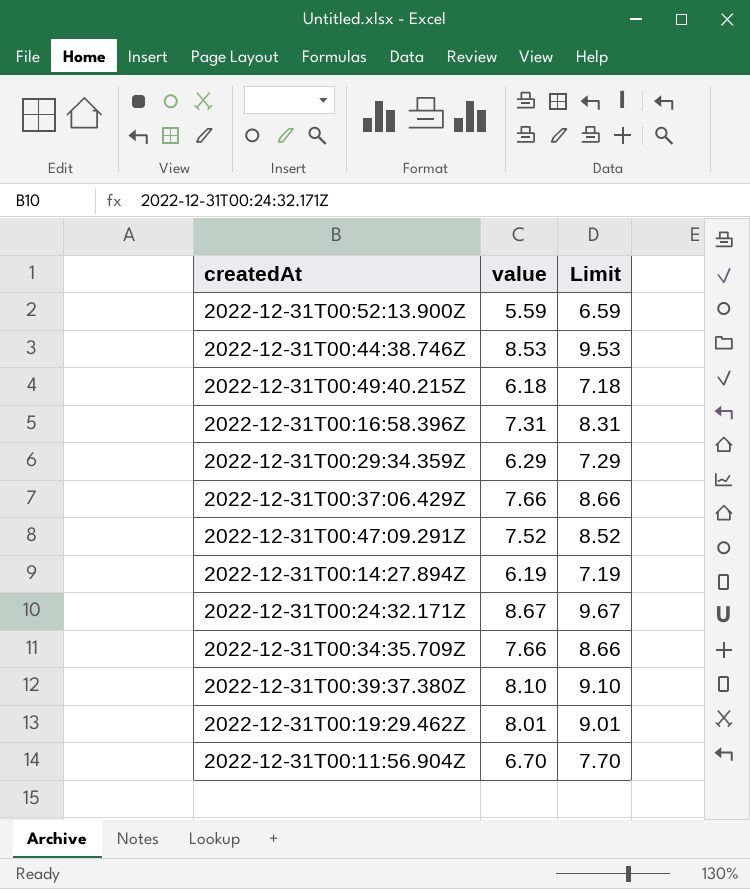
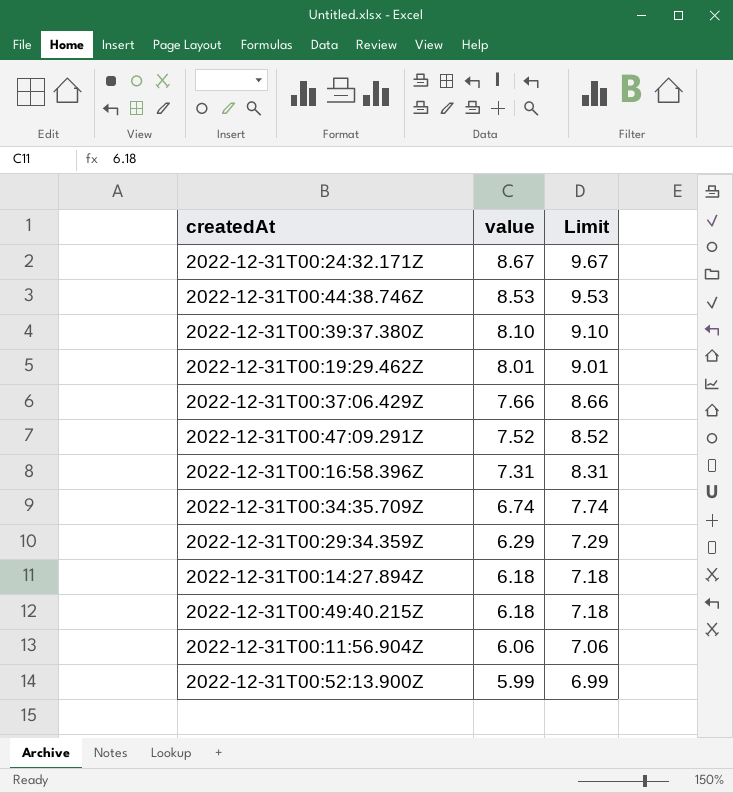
row order: none -> value descending
2022-12-31T00:34:35.709Z | value: 7.66 -> 6.74
2022-12-31T00:34:35.709Z | Limit: 8.66 -> 7.74
2022-12-31T00:14:27.894Z | value: 6.19 -> 6.18
2022-12-31T00:14:27.894Z | Limit: 7.19 -> 7.18
2022-12-31T00:11:56.904Z | value: 6.70 -> 6.06
2022-12-31T00:11:56.904Z | Limit: 7.70 -> 7.06
2022-12-31T00:52:13.900Z | value: 5.59 -> 5.99
2022-12-31T00:52:13.900Z | Limit: 6.59 -> 6.99

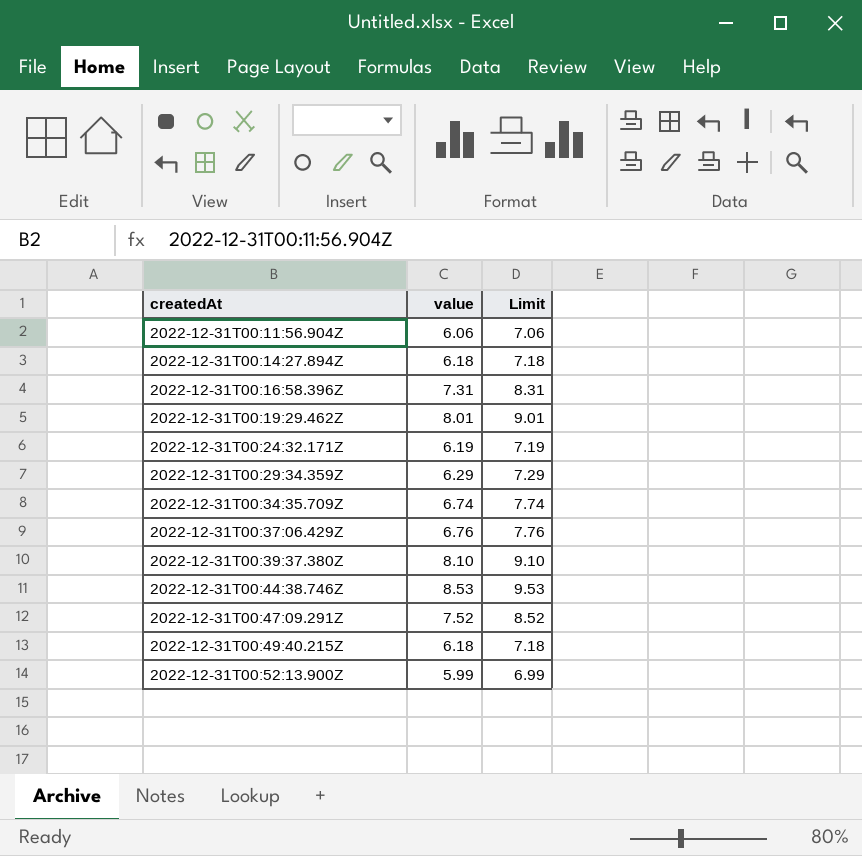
row order: value descending -> createdAt ascending
2022-12-31T00:24:32.171Z | value: 8.67 -> 6.19
2022-12-31T00:24:32.171Z | Limit: 9.67 -> 7.19
2022-12-31T00:37:06.429Z | value: 7.66 -> 6.76
2022-12-31T00:37:06.429Z | Limit: 8.66 -> 7.76

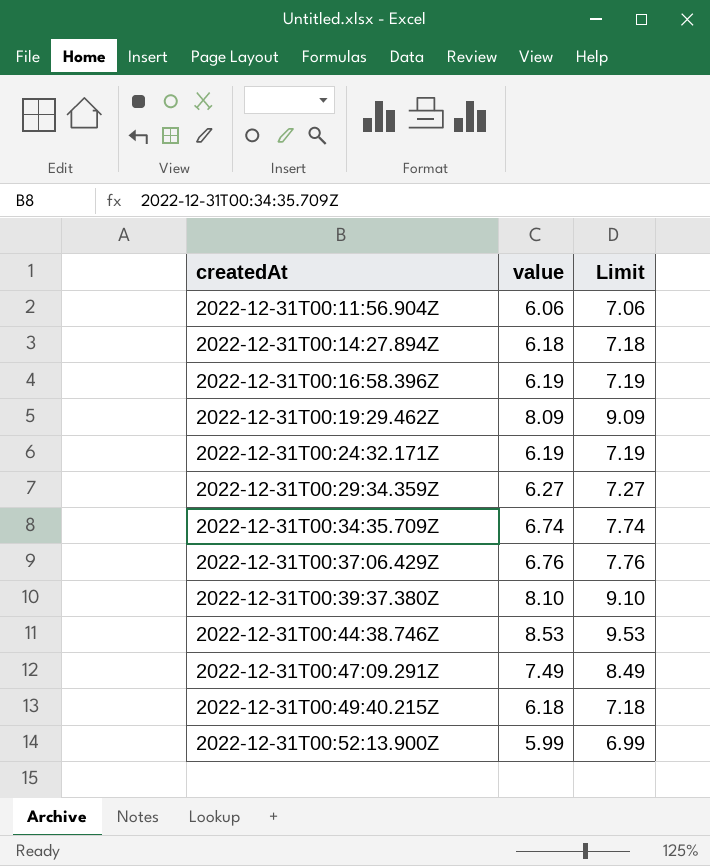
2022-12-31T00:16:58.396Z | value: 7.31 -> 6.19
2022-12-31T00:16:58.396Z | Limit: 8.31 -> 7.19
2022-12-31T00:19:29.462Z | value: 8.01 -> 8.09
2022-12-31T00:19:29.462Z | Limit: 9.01 -> 9.09
2022-12-31T00:29:34.359Z | value: 6.29 -> 6.27
2022-12-31T00:29:34.359Z | Limit: 7.29 -> 7.27
2022-12-31T00:47:09.291Z | value: 7.52 -> 7.49
2022-12-31T00:47:09.291Z | Limit: 8.52 -> 8.49

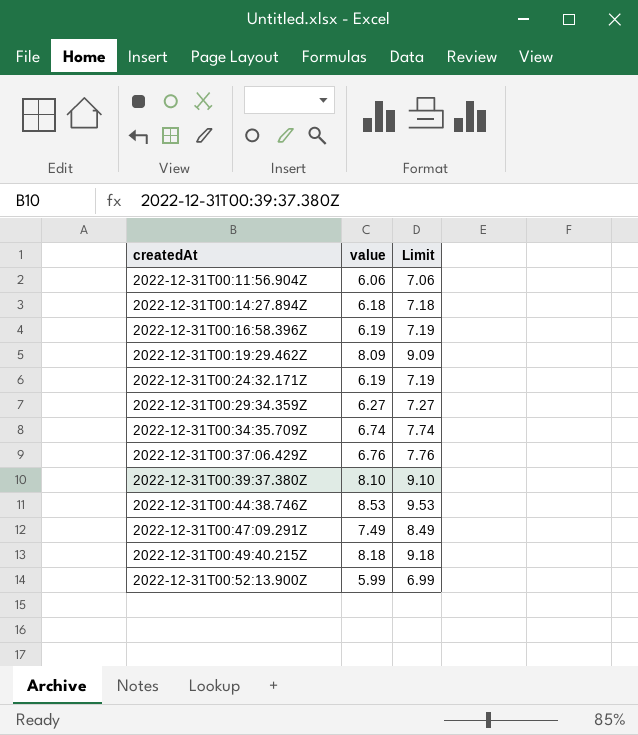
2022-12-31T00:49:40.215Z | value: 6.18 -> 8.18
2022-12-31T00:49:40.215Z | Limit: 7.18 -> 9.18

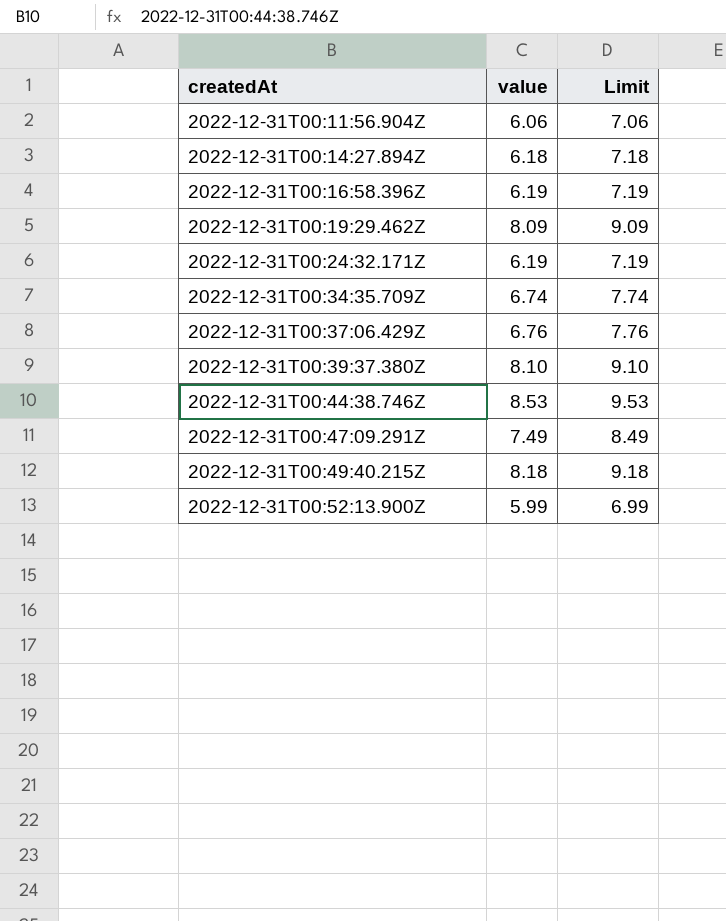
row 2022-12-31T00:29:34.359Z: 6.27 | 7.27 -> none

